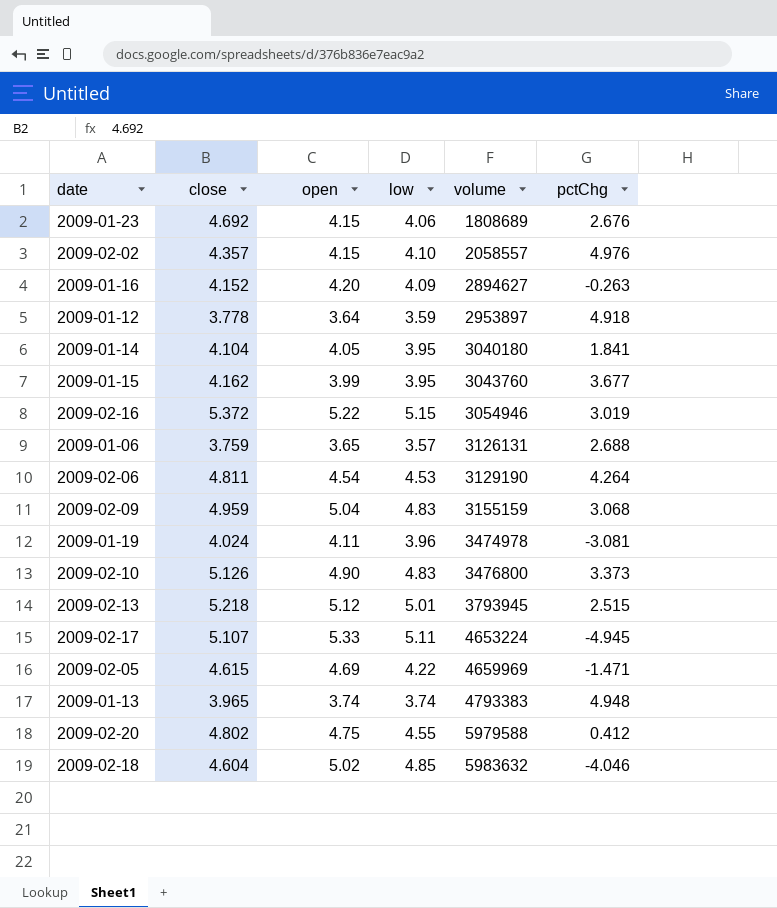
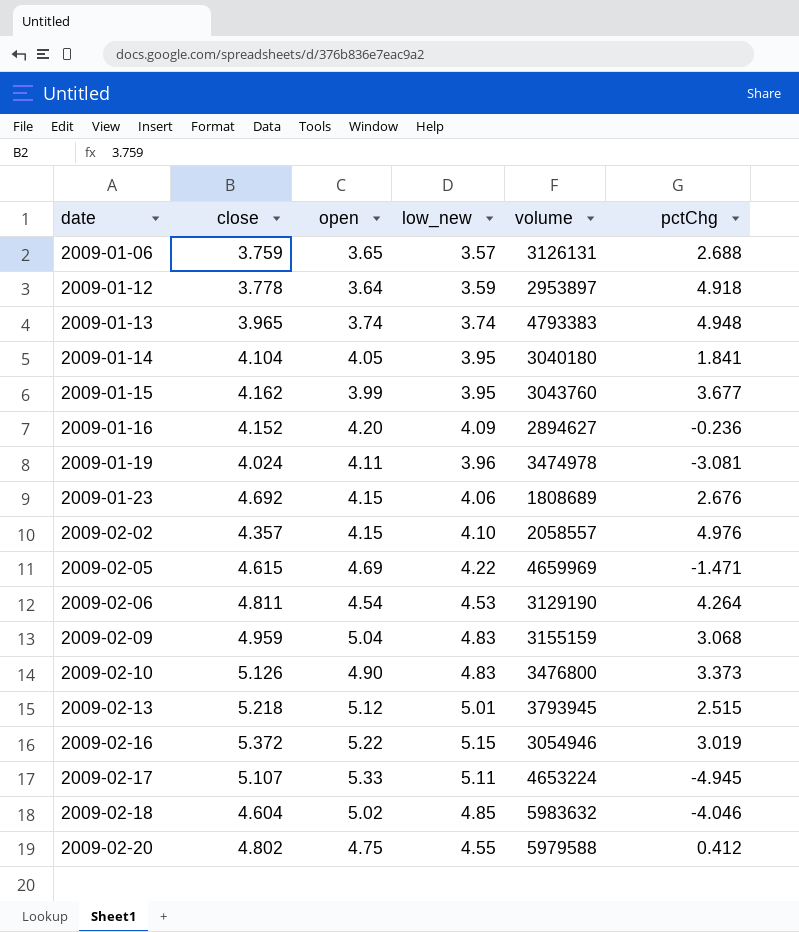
row order: volume ascending -> date ascending
column name: low -> low_new
2009-01-16 | pctChg: -0.263 -> -0.236

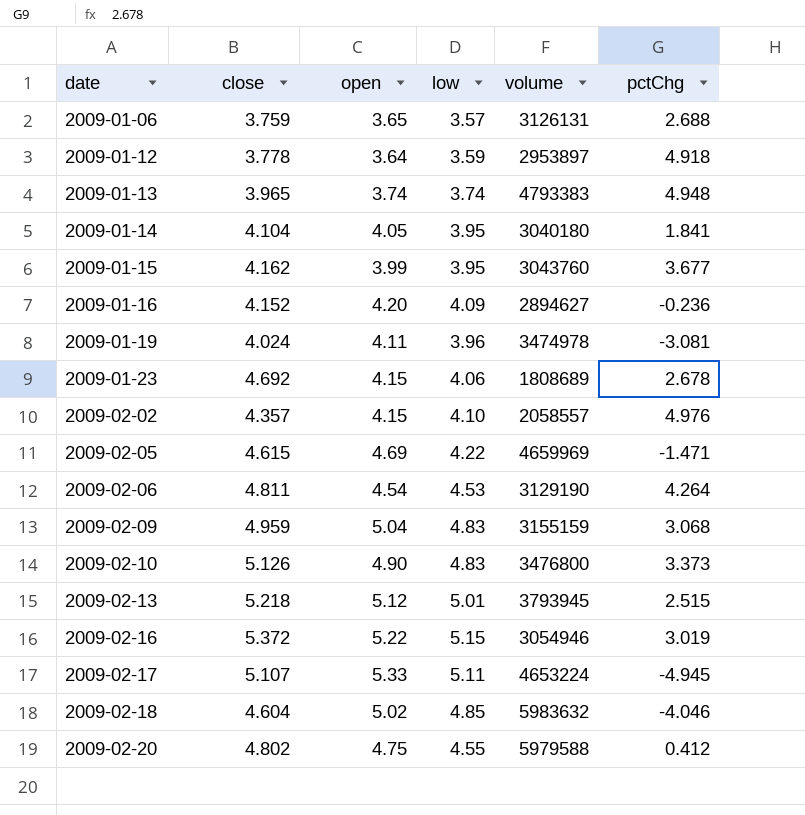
column name: low_new -> low
2009-01-23 | pctChg: 2.676 -> 2.678

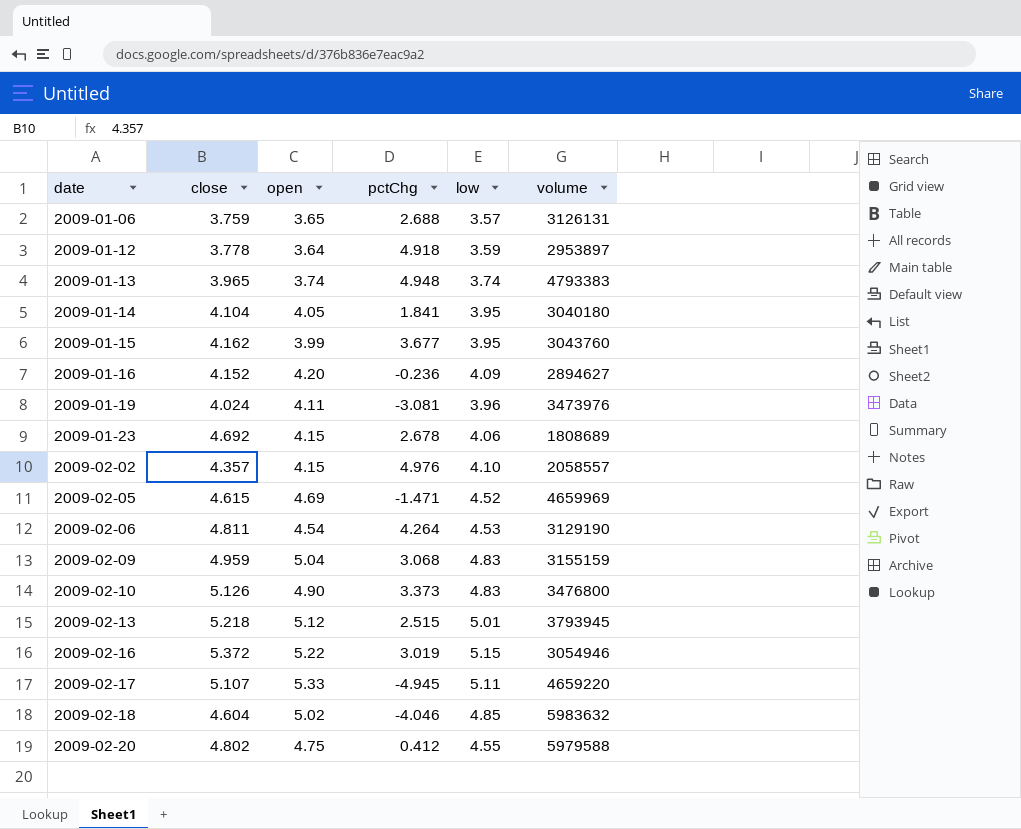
column pctChg | position: 6 -> 4
2009-01-19 | volume: 3474978 -> 3473976
2009-02-05 | low: 4.22 -> 4.52
2009-02-17 | volume: 4653224 -> 4659220

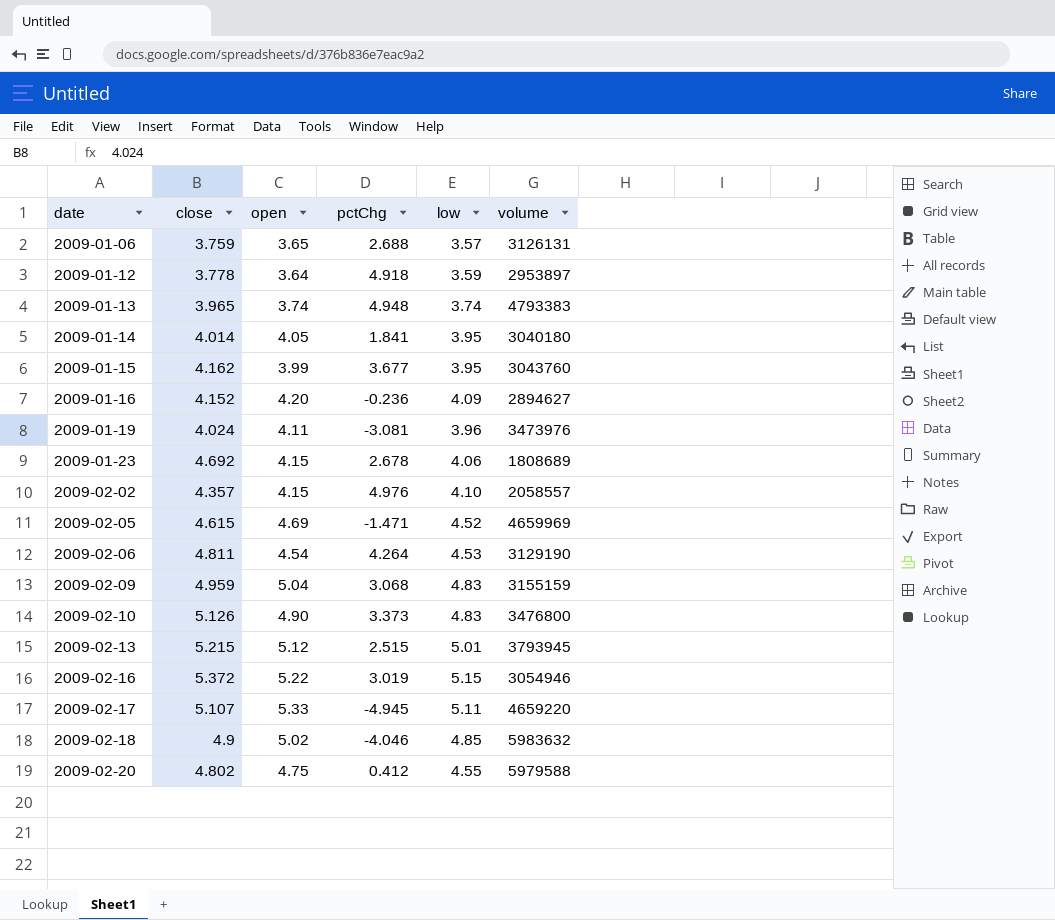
2009-01-14 | close: 4.104 -> 4.014
2009-02-13 | close: 5.218 -> 5.215
2009-02-18 | close: 4.604 -> 4.9

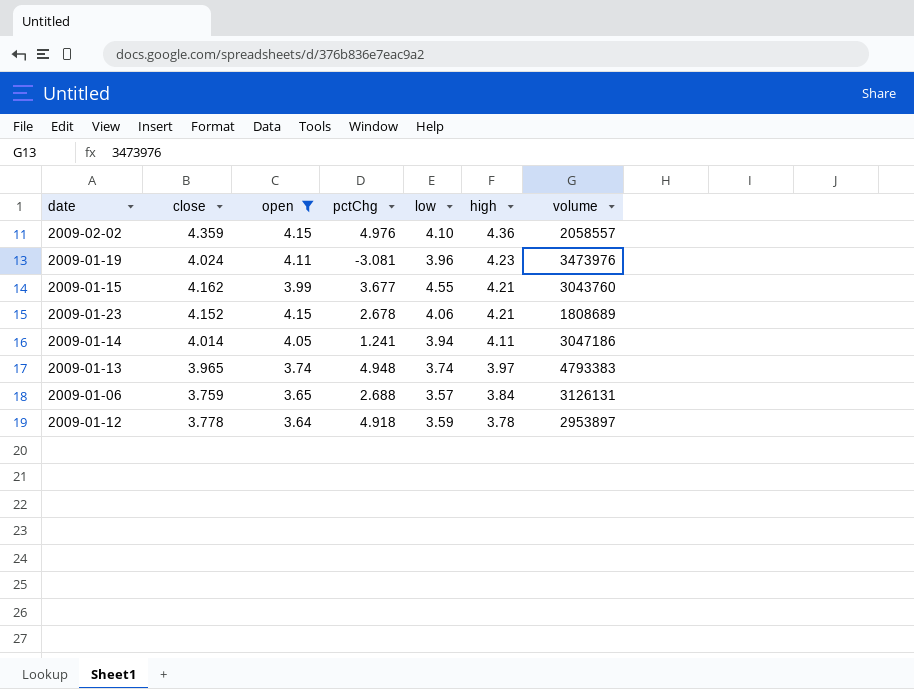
filter: none -> open <= 4.15
row order: date ascending -> high descending
column high | position: none -> 6
2009-02-02 | close: 4.357 -> 4.359
2009-01-15 | low: 3.95 -> 4.55
2009-01-23 | close: 4.692 -> 4.152
2009-01-14 | pctChg: 1.841 -> 1.241
2009-01-14 | low: 3.95 -> 3.94
2009-01-14 | volume: 3040180 -> 3047186

